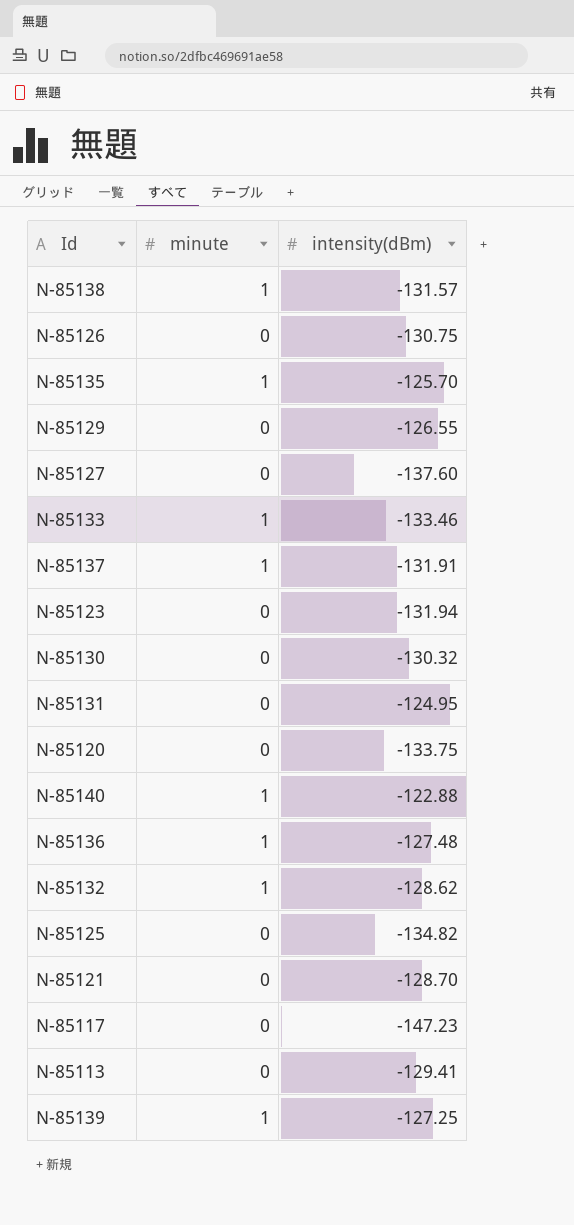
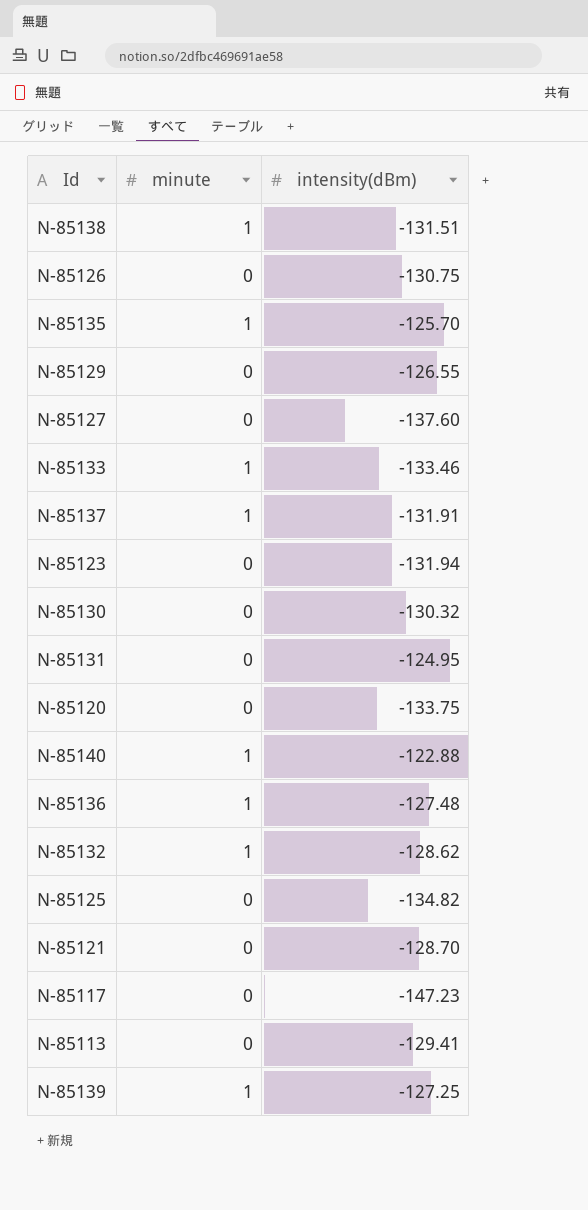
N-85138 | intensity(dBm): -131.57 -> -131.51

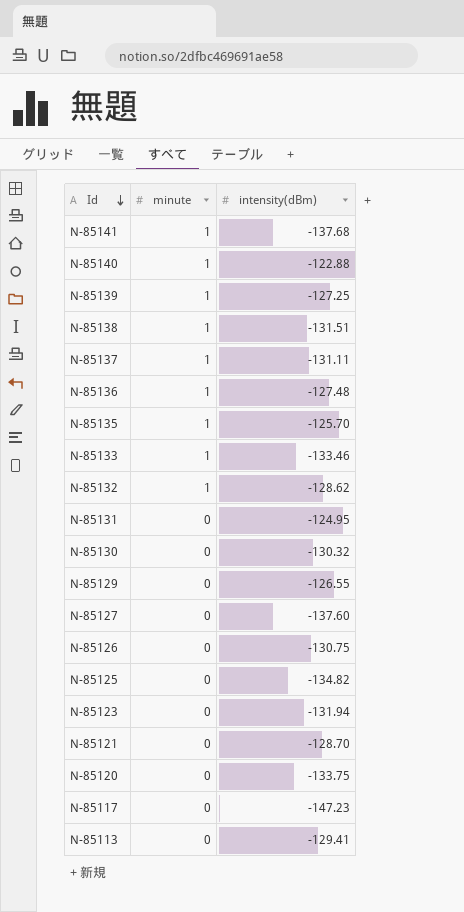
row order: none -> Id descending
row N-85141: none -> 1 | -137.68
N-85137 | intensity(dBm): -131.91 -> -131.11

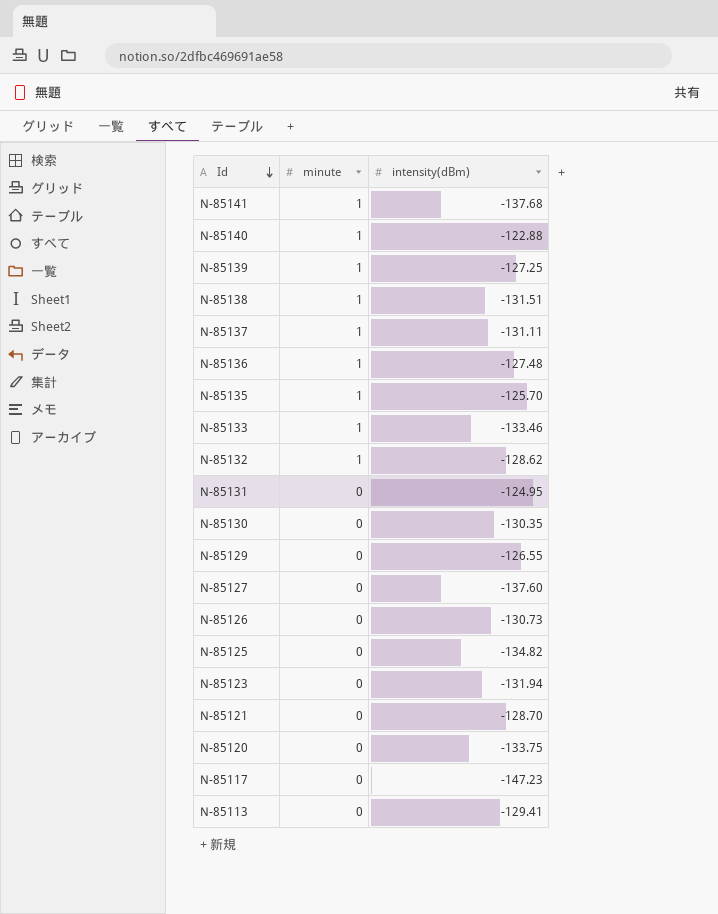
N-85130 | intensity(dBm): -130.32 -> -130.35
N-85126 | intensity(dBm): -130.75 -> -130.73

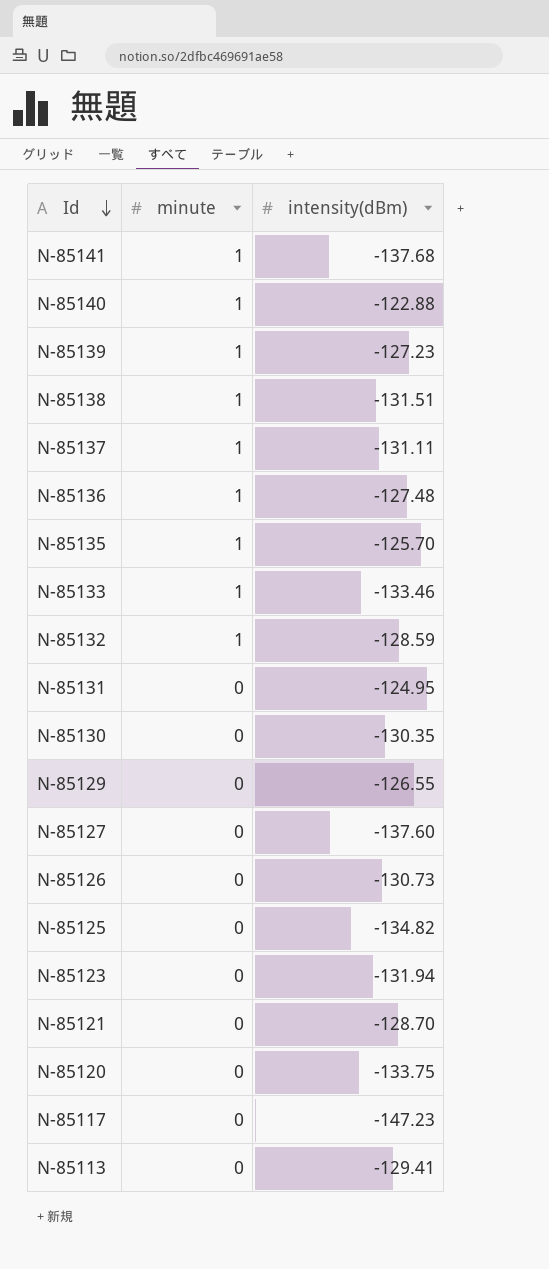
N-85139 | intensity(dBm): -127.25 -> -127.23
N-85132 | intensity(dBm): -128.62 -> -128.59

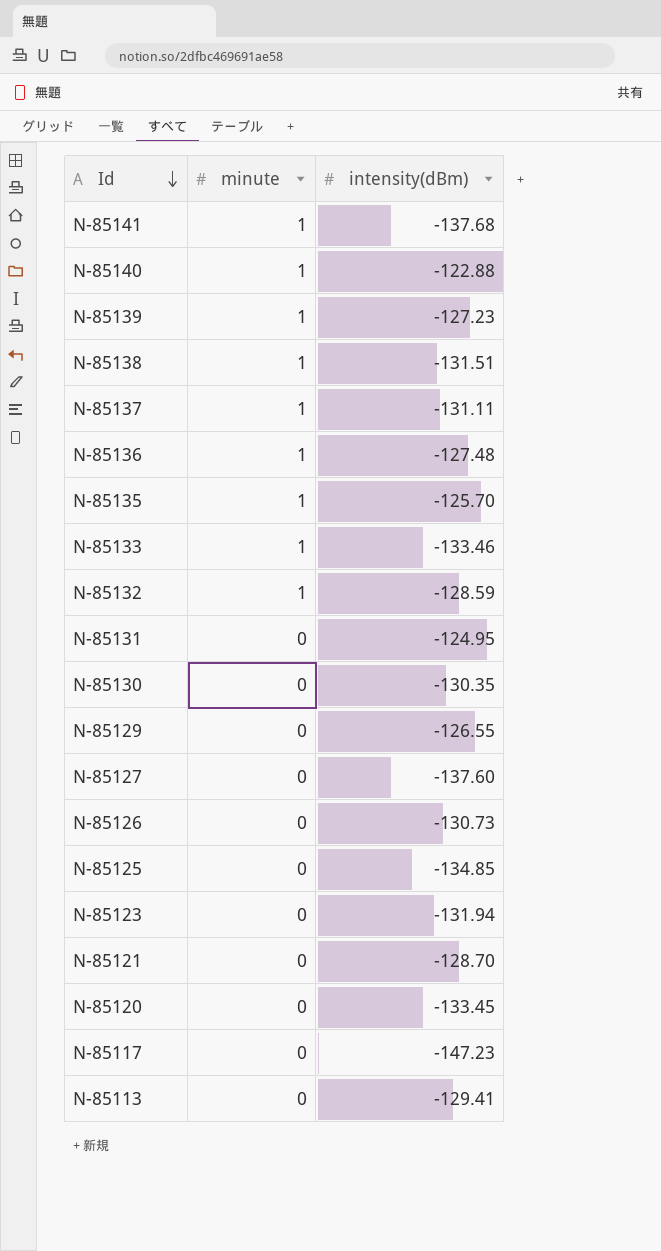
N-85125 | intensity(dBm): -134.82 -> -134.85
N-85120 | intensity(dBm): -133.75 -> -133.45

